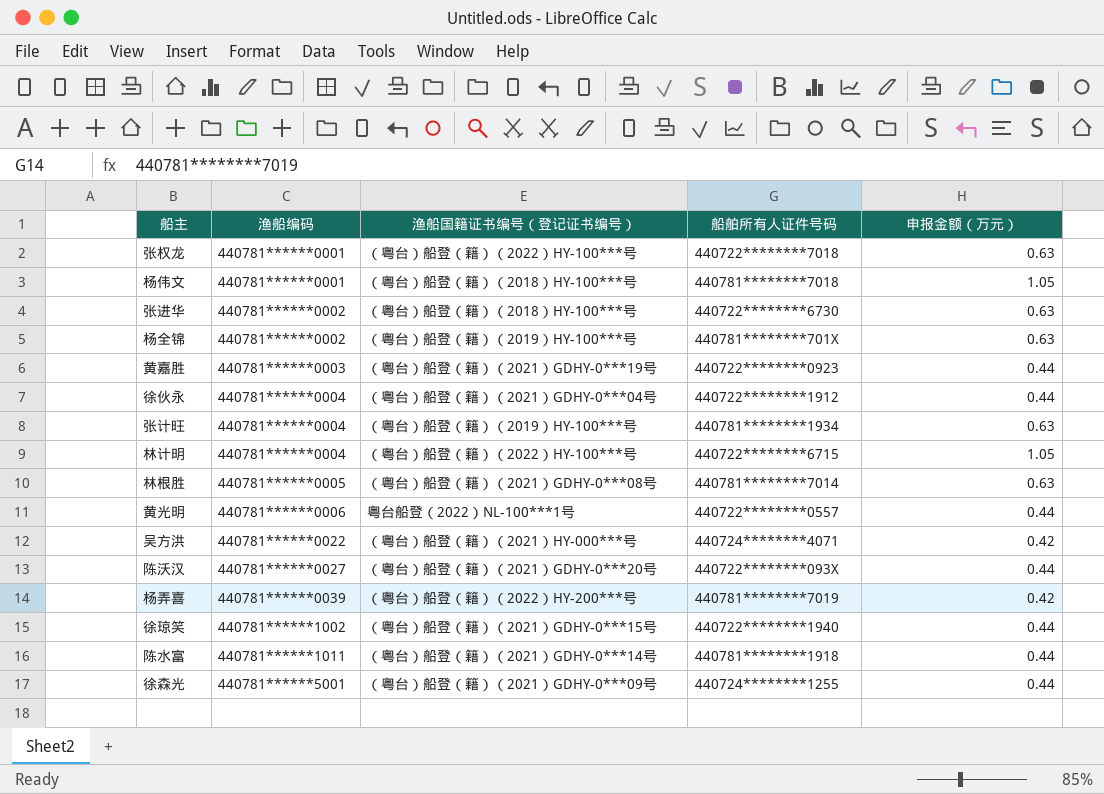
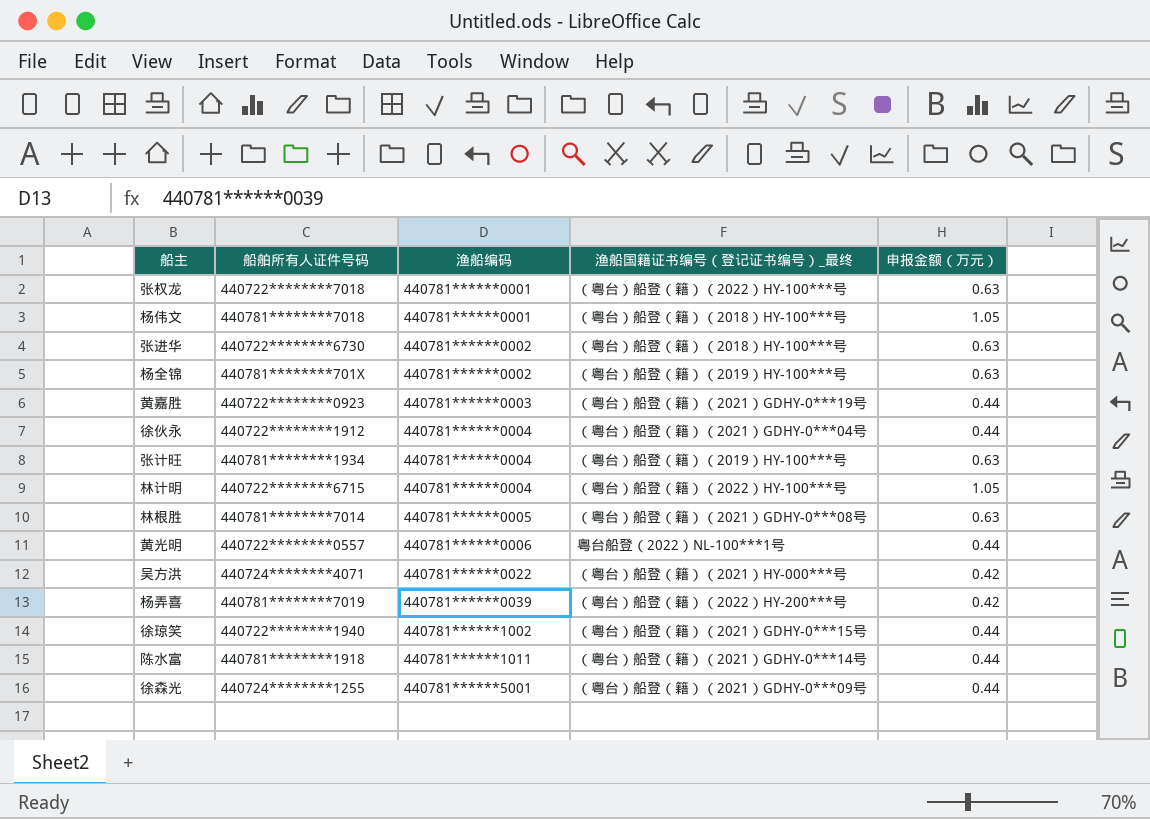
column 船舶所有人证件号码 | position: 4 -> 2
column name: 渔船国籍证书编号（登记证书编号） -> 渔船国籍证书编号（登记证书编号）_最终
row 陈沃汉: 440781******0027 | （粤台）船登（籍）（2021）GDHY-0***20号 | 440722********093X | 0.44 -> none

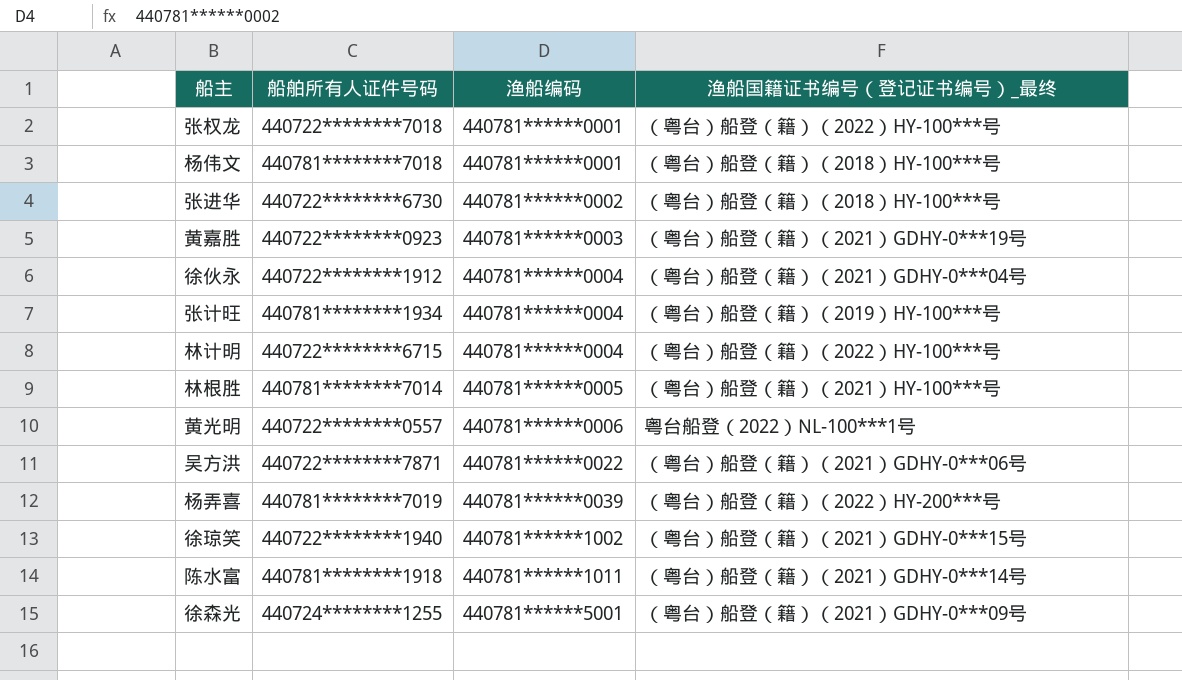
column 申报金额（万元） | position: 5 -> none
row 杨全锦: 440781********701X | 440781******0002 | （粤台）船登（籍）（2019）HY-100***号 | 0.63 -> none
林根胜 | 渔船国籍证书编号（登记证书编号）_最终: （粤台）船登（籍）（2021）GDHY-0***08号 -> （粤台）船登（籍）（2021）HY-100***号
吴方洪 | 船舶所有人证件号码: 440724********4071 -> 440722********7871
吴方洪 | 渔船国籍证书编号（登记证书编号）_最终: （粤台）船登（籍）（2021）HY-000***号 -> （粤台）船登（籍）（2021）GDHY-0***06号

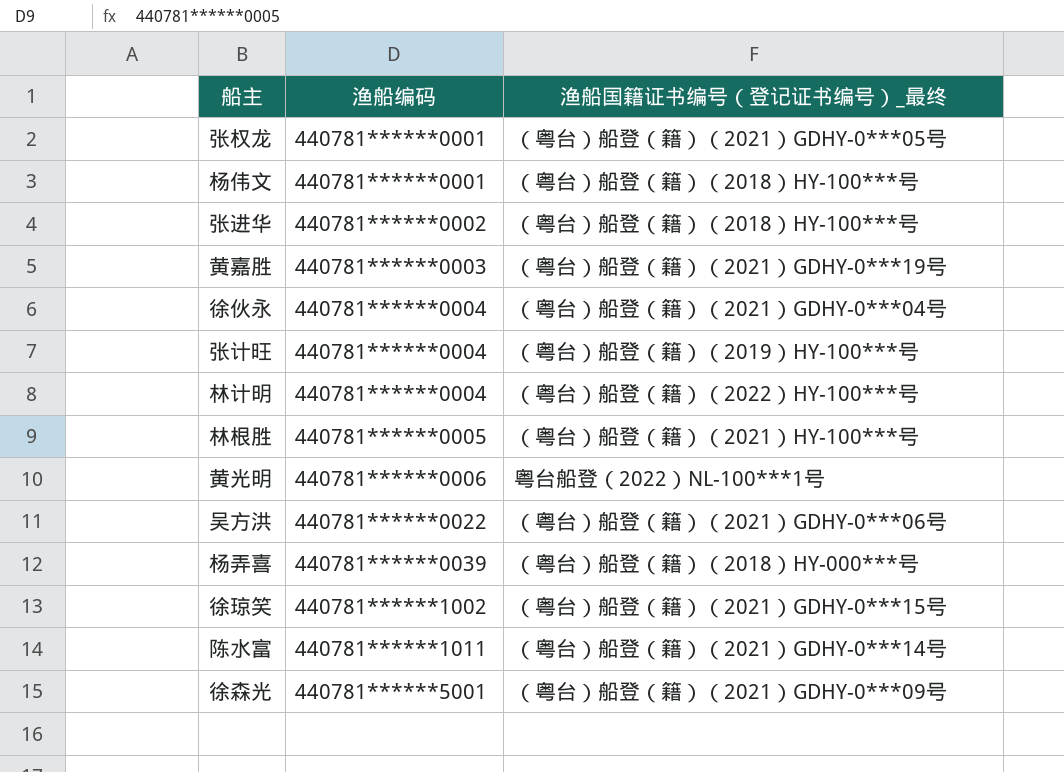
column 船舶所有人证件号码 | position: 2 -> none
张权龙 | 渔船国籍证书编号（登记证书编号）_最终: （粤台）船登（籍）（2022）HY-100***号 -> （粤台）船登（籍）（2021）GDHY-0***05号
杨弄喜 | 渔船国籍证书编号（登记证书编号）_最终: （粤台）船登（籍）（2022）HY-200***号 -> （粤台）船登（籍）（2018）HY-000***号

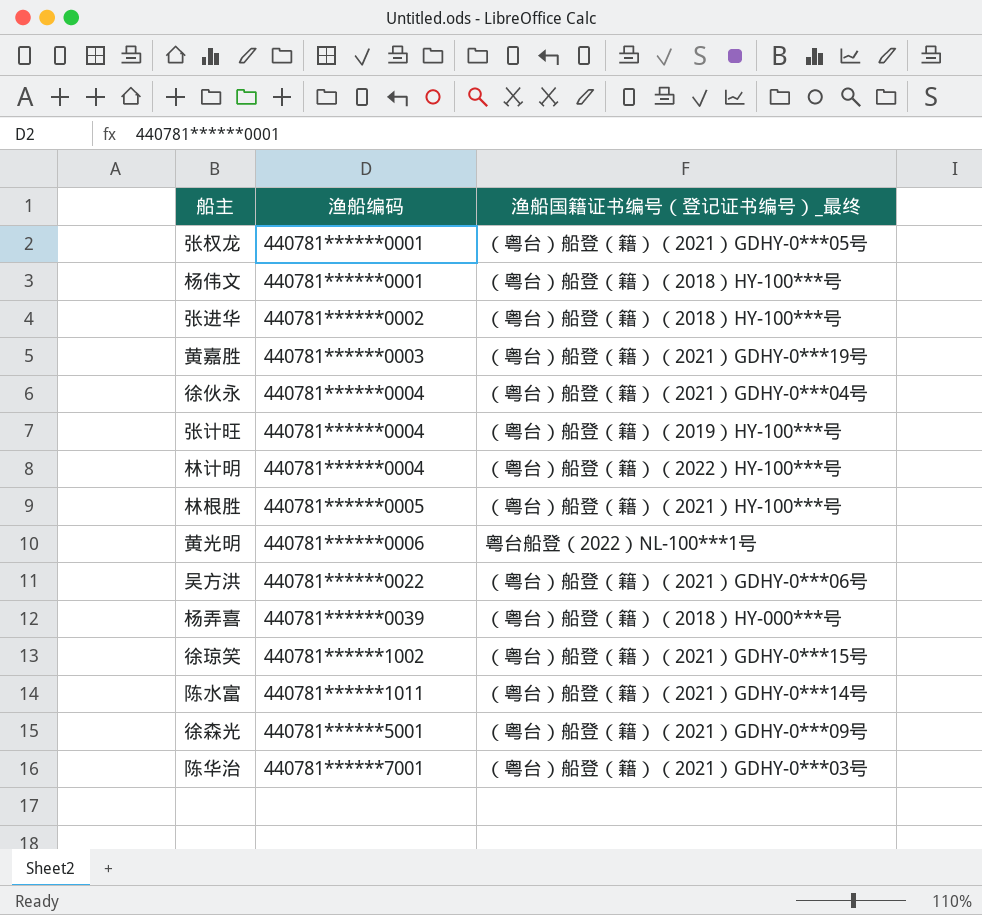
row 陈华治: none -> 440781******7001 | （粤台）船登（籍）（2021）GDHY-0***03号

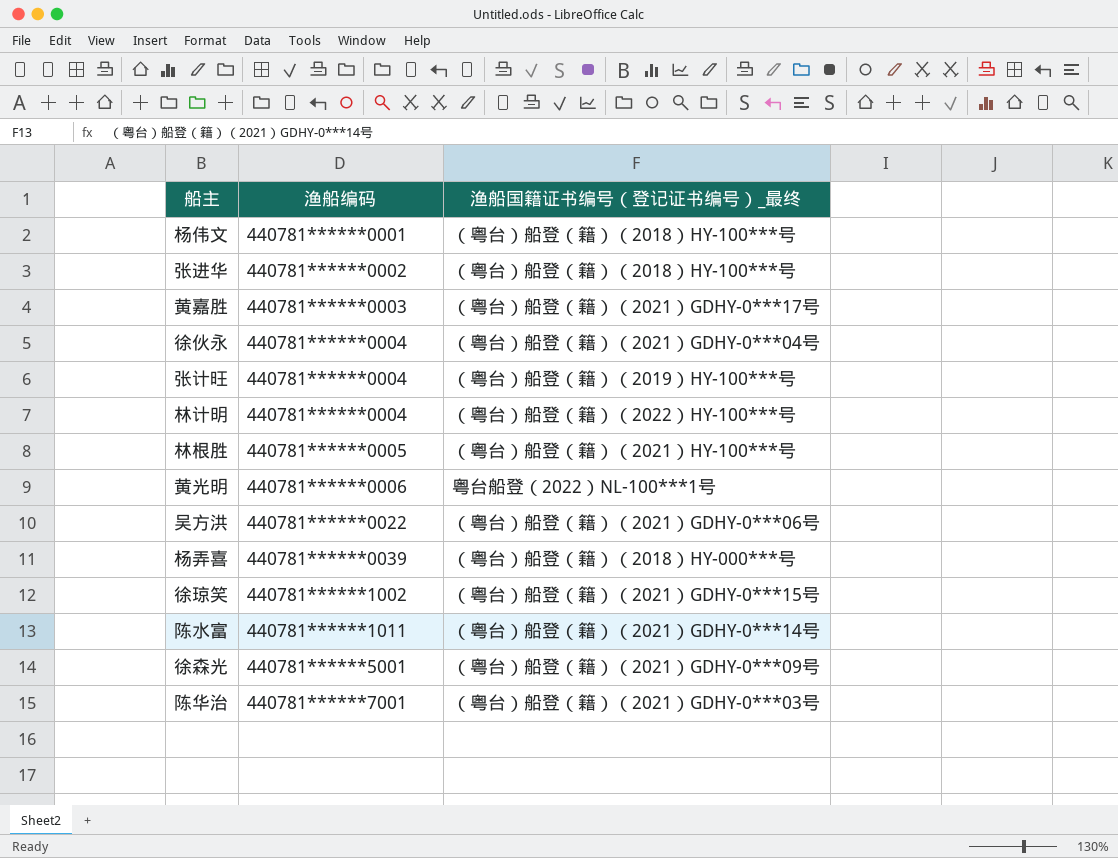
row 张权龙: 440781******0001 | （粤台）船登（籍）（2021）GDHY-0***05号 -> none
黄嘉胜 | 渔船国籍证书编号（登记证书编号）_最终: （粤台）船登（籍）（2021）GDHY-0***19号 -> （粤台）船登（籍）（2021）GDHY-0***17号

